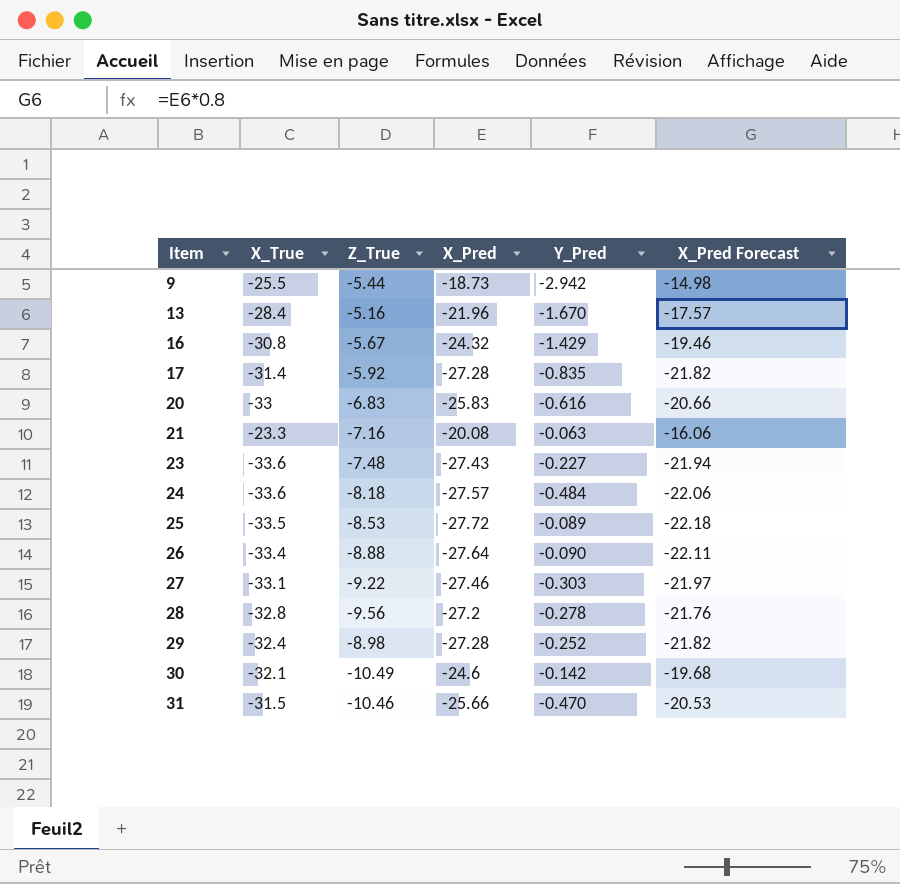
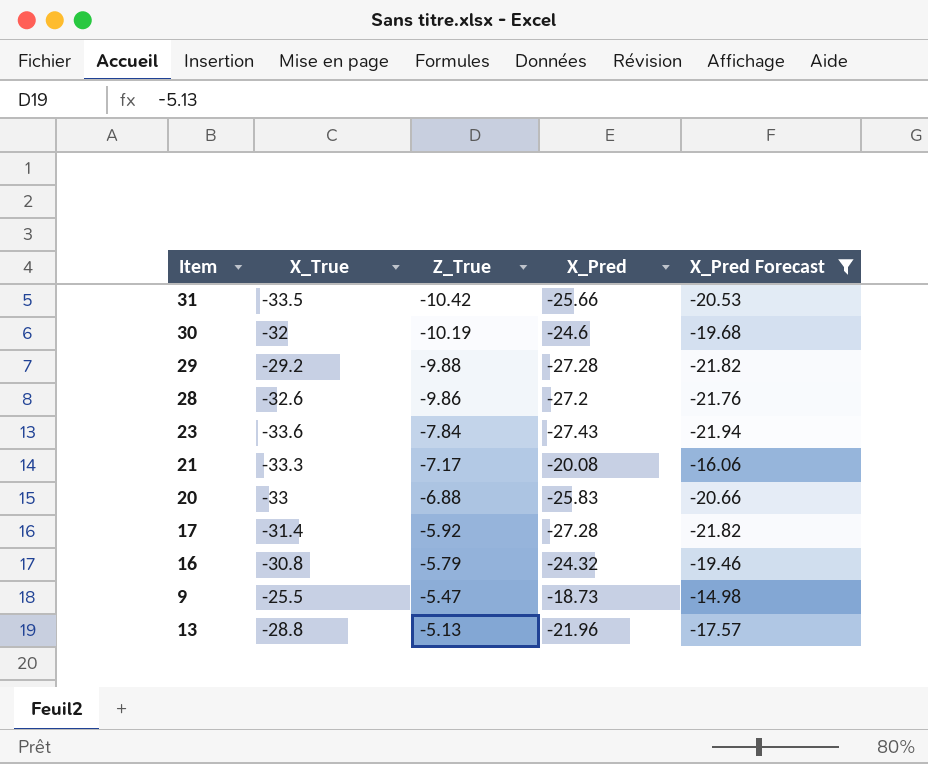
filter: none -> X_Pred Forecast >= -21.94
row order: Item ascending -> Z_True ascending
column Y_Pred | position: 5 -> none
31 | X_True: -31.5 -> -33.5
31 | Z_True: -10.46 -> -10.42
30 | X_True: -32.1 -> -32
30 | Z_True: -10.49 -> -10.19
29 | X_True: -32.4 -> -29.2
29 | Z_True: -8.98 -> -9.88
28 | X_True: -32.8 -> -32.6
28 | Z_True: -9.56 -> -9.86
23 | Z_True: -7.48 -> -7.84
21 | X_True: -23.3 -> -33.3
21 | Z_True: -7.16 -> -7.17
20 | Z_True: -6.83 -> -6.88
16 | Z_True: -5.67 -> -5.79
9 | Z_True: -5.44 -> -5.47
13 | X_True: -28.4 -> -28.8
13 | Z_True: -5.16 -> -5.13

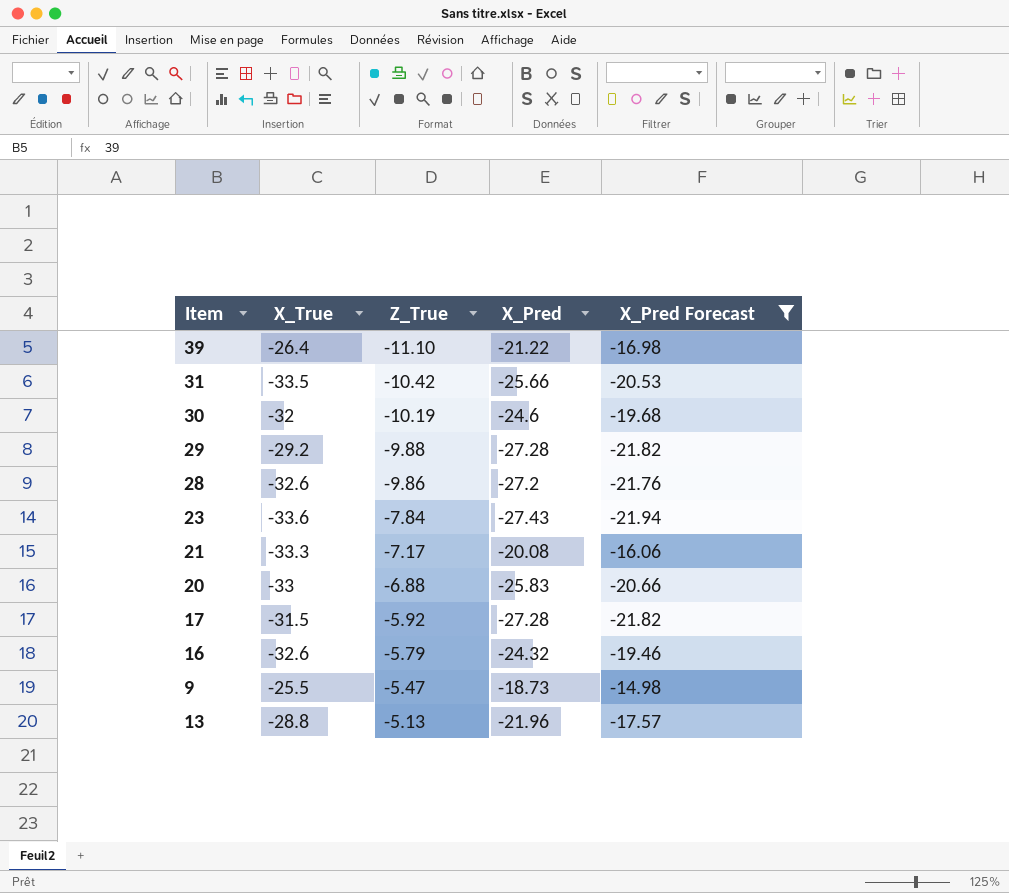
row 39: none -> -26.4 | -11.10 | -21.22 | -16.98
17 | X_True: -31.4 -> -31.5
16 | X_True: -30.8 -> -32.6

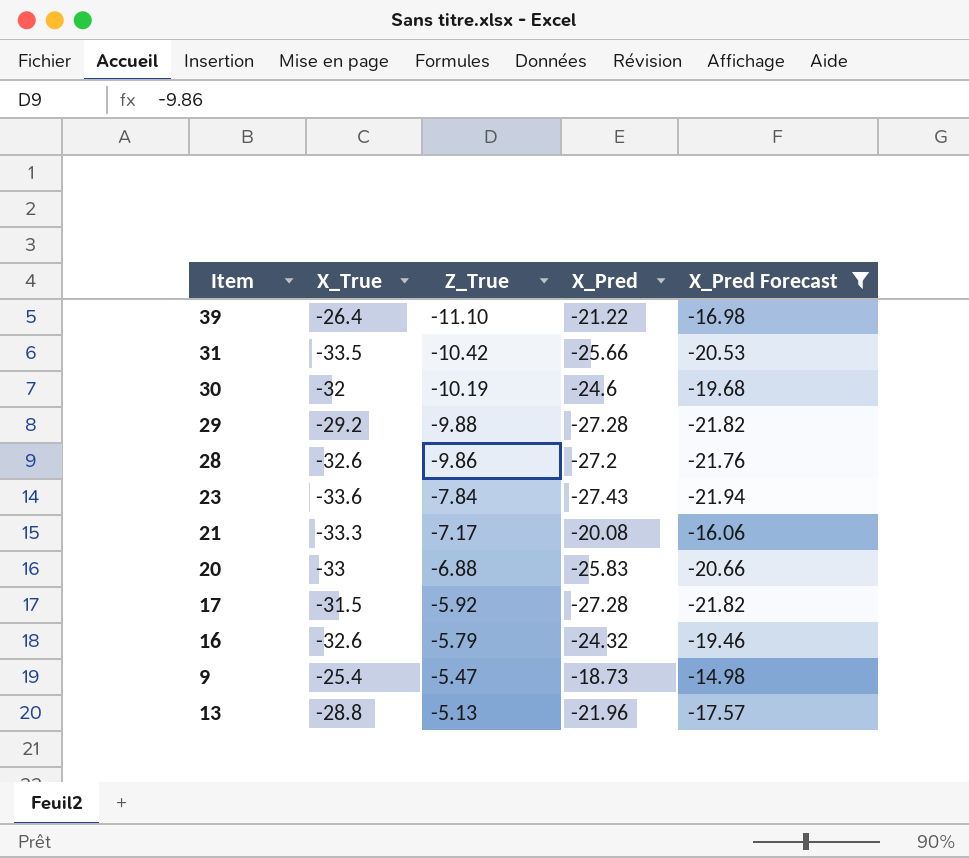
9 | X_True: -25.5 -> -25.4

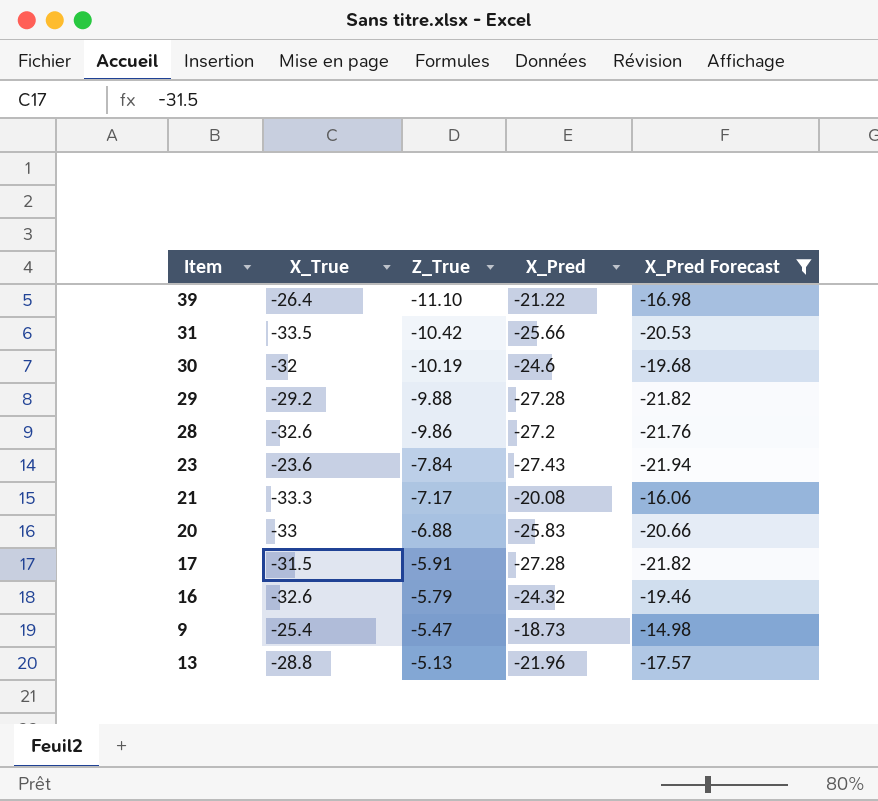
23 | X_True: -33.6 -> -23.6
17 | Z_True: -5.92 -> -5.91

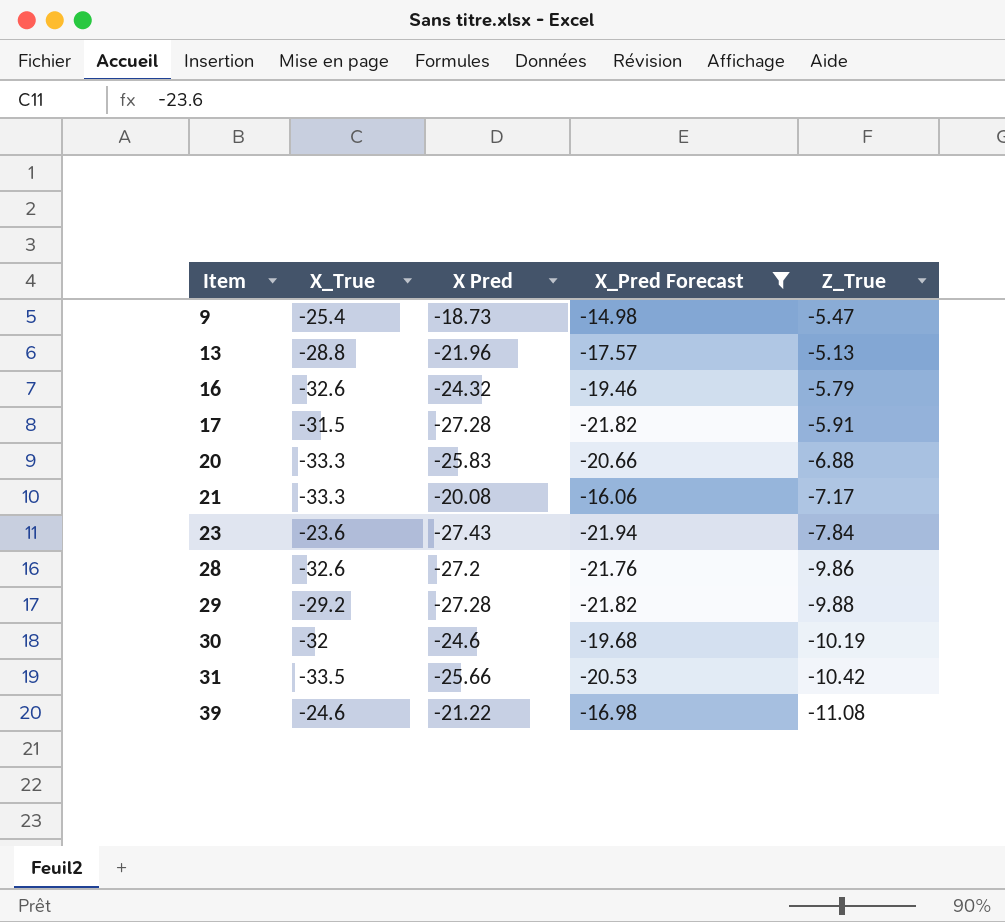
row order: Z_True ascending -> Item ascending
column name: X_Pred -> X Pred
column Z_True | position: 3 -> 5
20 | X_True: -33 -> -33.3
39 | X_True: -26.4 -> -24.6
39 | Z_True: -11.10 -> -11.08

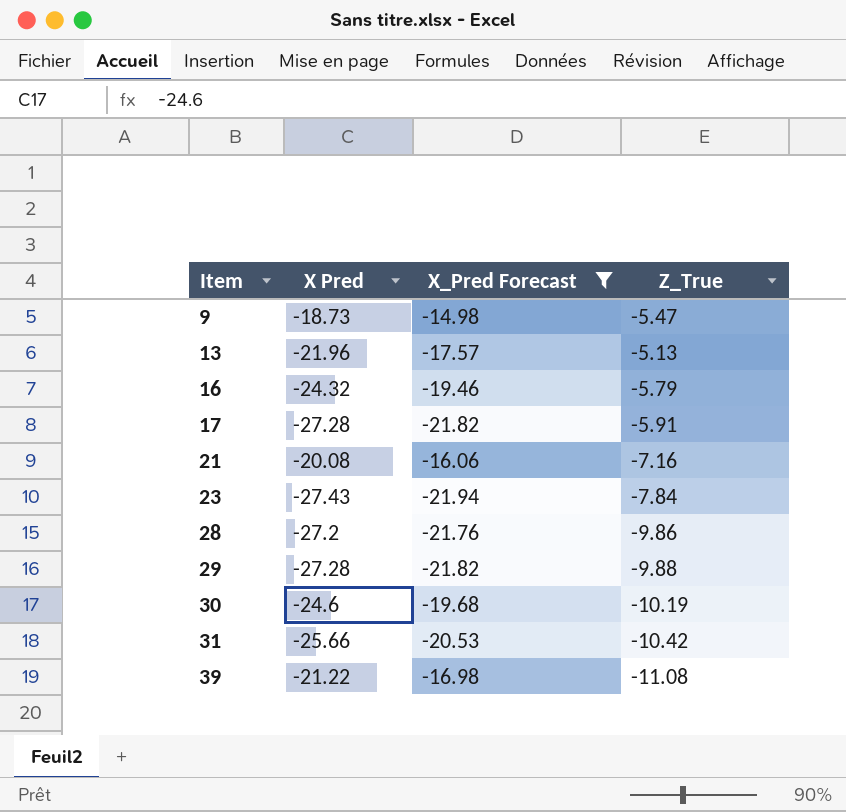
column X_True | position: 2 -> none
row 20: -33.3 | -25.83 | -20.66 | -6.88 -> none
21 | Z_True: -7.17 -> -7.16

